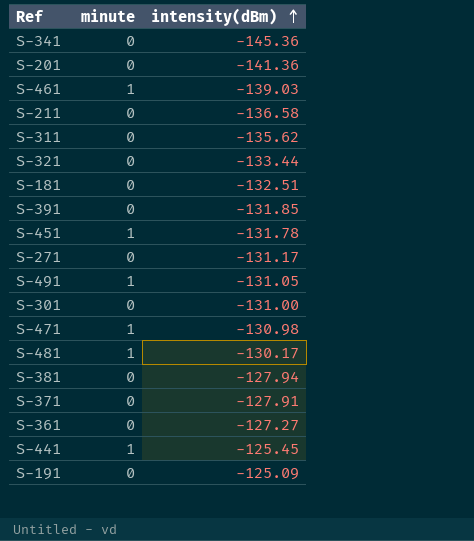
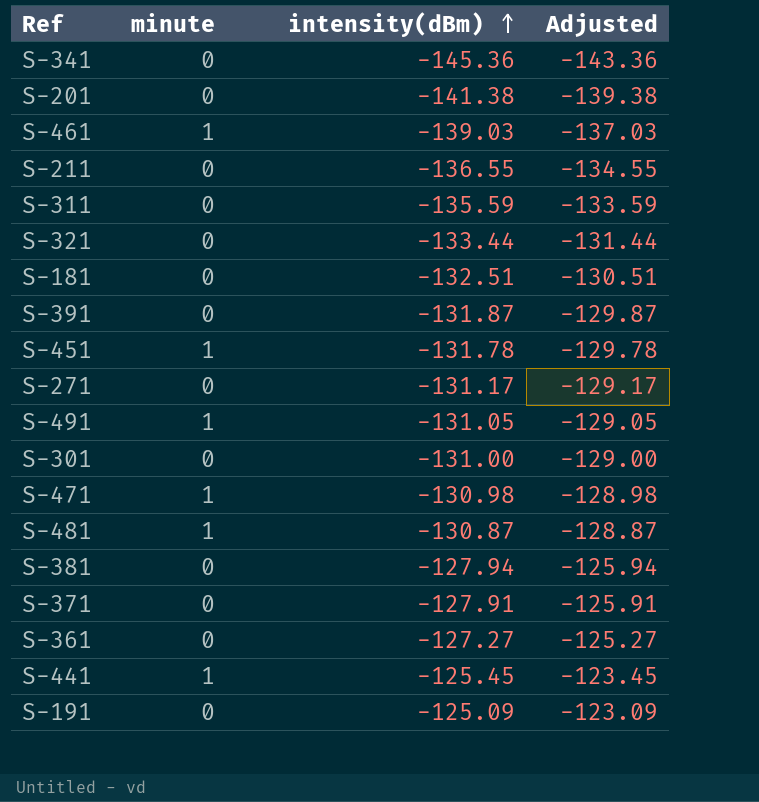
column Adjusted | formula: none -> [intensity(dBm)] + 2
S-201 | intensity(dBm): -141.36 -> -141.38
S-211 | intensity(dBm): -136.58 -> -136.55
S-311 | intensity(dBm): -135.62 -> -135.59
S-391 | intensity(dBm): -131.85 -> -131.87
S-481 | intensity(dBm): -130.17 -> -130.87

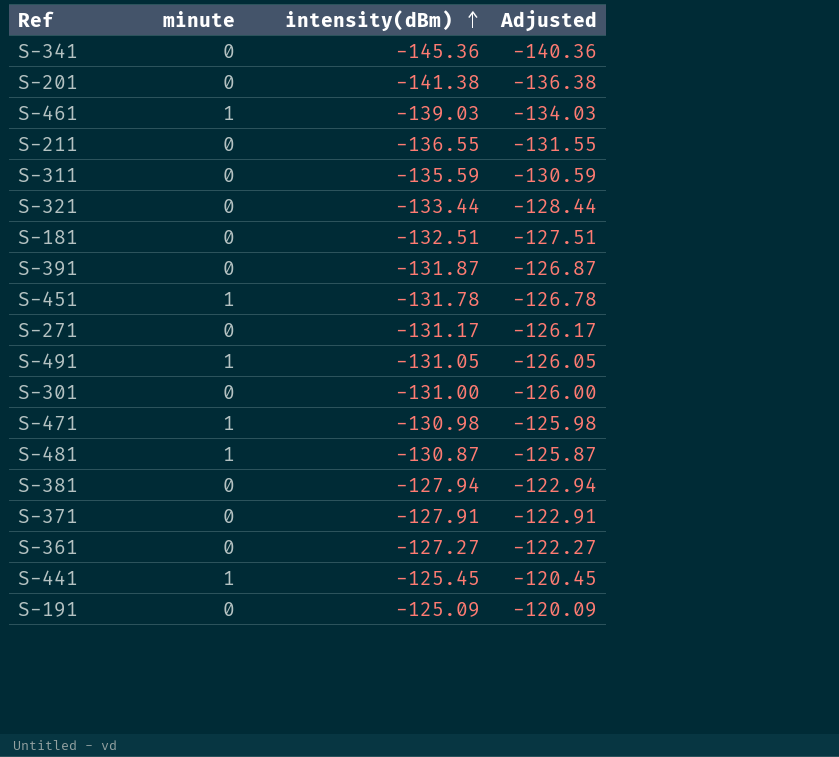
column Adjusted | formula: [intensity(dBm)] + 2 -> [intensity(dBm)] + 5

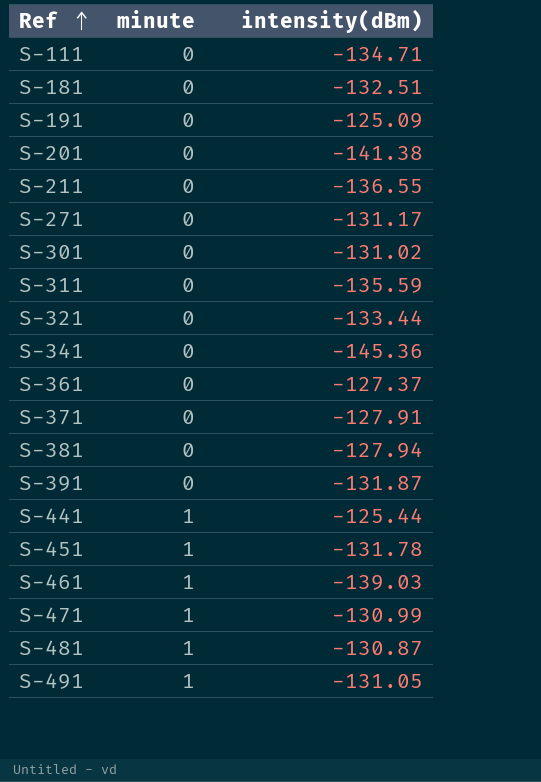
row order: intensity(dBm) ascending -> Ref ascending
column Adjusted | formula: [intensity(dBm)] + 5 -> none
row S-111: none -> 0 | -134.71
S-301 | intensity(dBm): -131.00 -> -131.02
S-361 | intensity(dBm): -127.27 -> -127.37
S-441 | intensity(dBm): -125.45 -> -125.44
S-471 | intensity(dBm): -130.98 -> -130.99

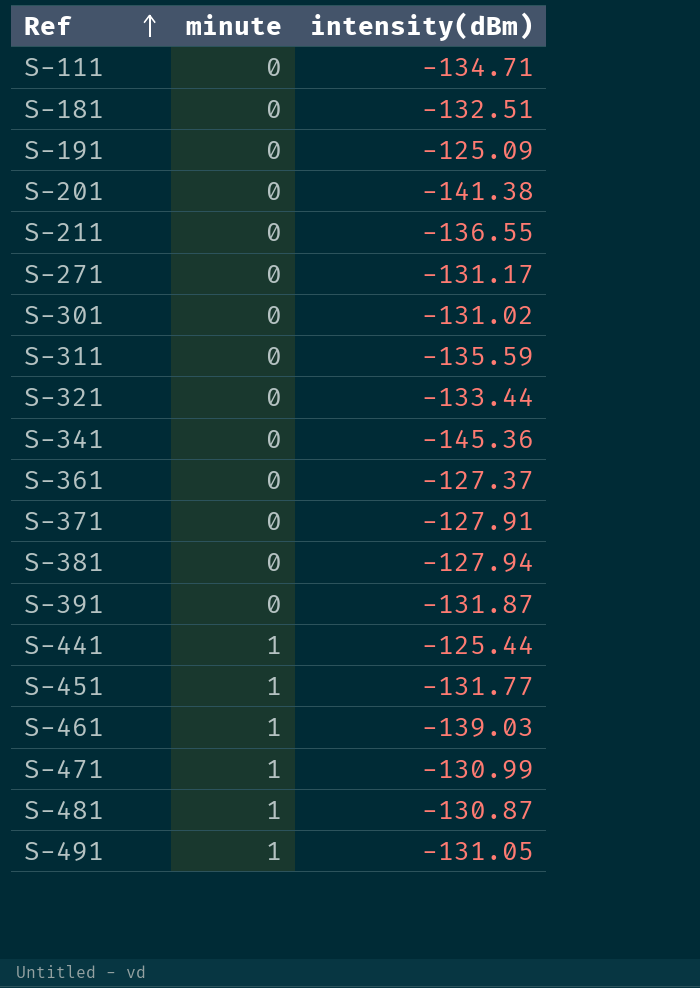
S-451 | intensity(dBm): -131.78 -> -131.77

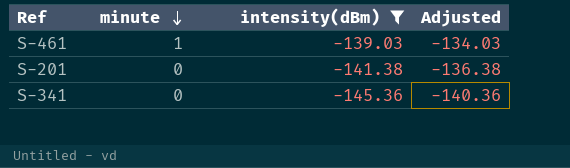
filter: none -> intensity(dBm) <= -139.03
row order: Ref ascending -> minute descending
column Adjusted | formula: none -> [intensity(dBm)] + 5

